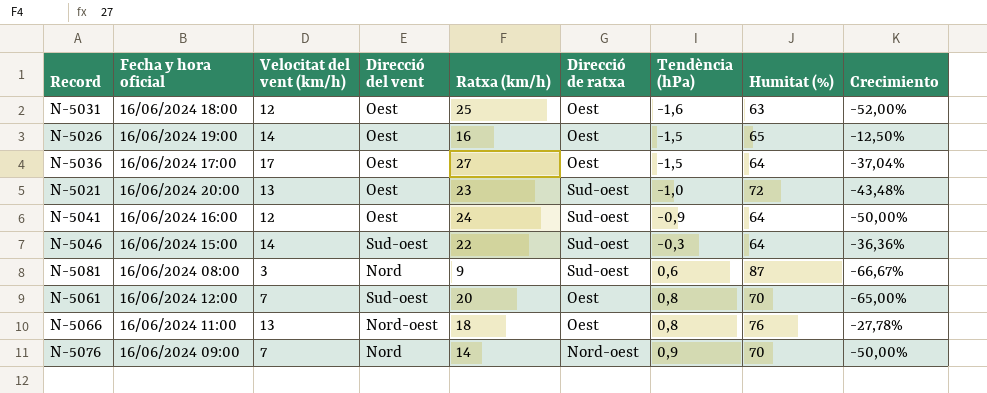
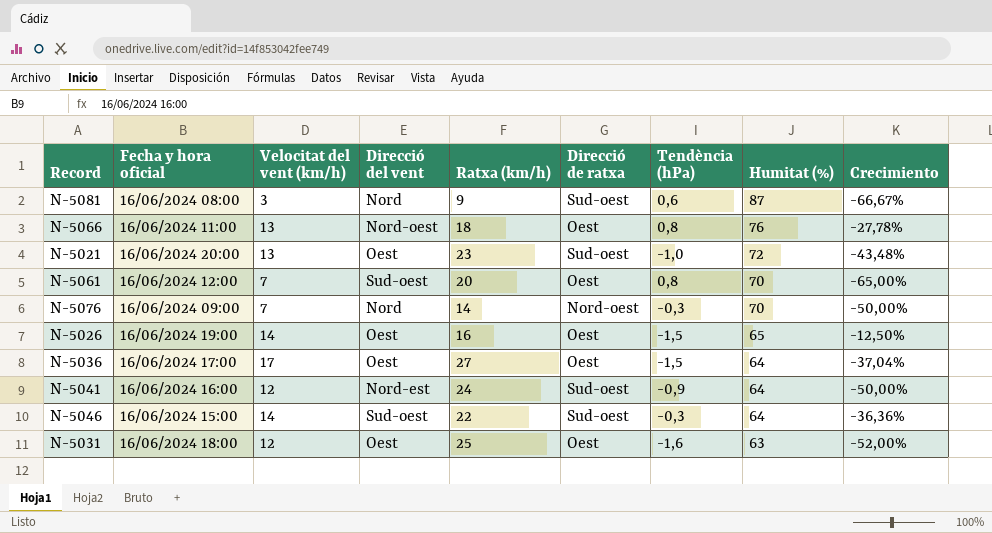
row order: Tendència (hPa) ascending -> Humitat (%) descending
N-5076 | Tendència (hPa): 0,9 -> -0,3
N-5041 | Direcció del vent: Oest -> Nord-est

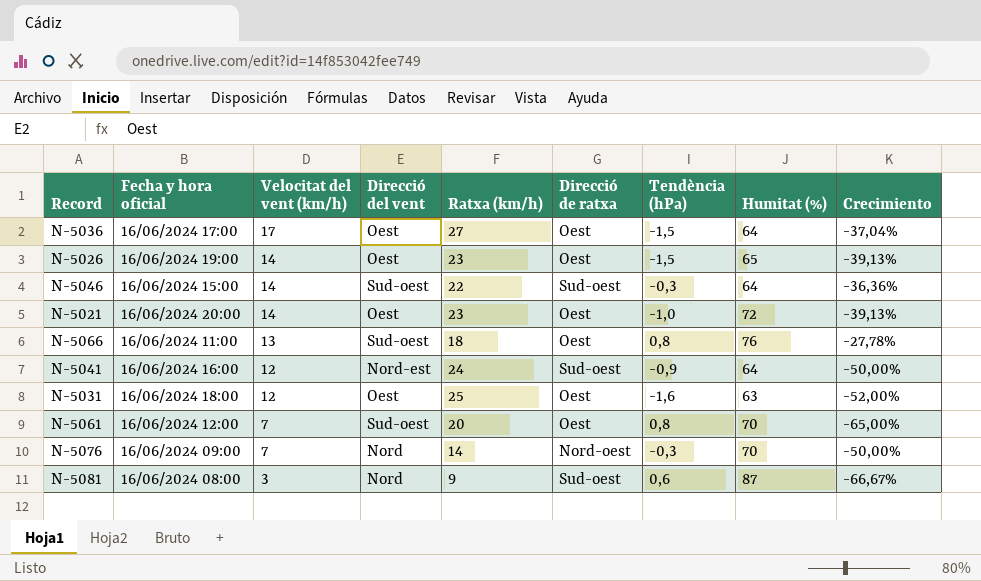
row order: Humitat (%) descending -> Velocitat del vent (km/h) descending
N-5026 | Ratxa (km/h): 16 -> 23
N-5026 | Crecimiento: -12,50% -> -39,13%
N-5021 | Velocitat del vent (km/h): 13 -> 14
N-5021 | Direcció de ratxa: Sud-oest -> Oest
N-5021 | Crecimiento: -43,48% -> -39,13%
N-5066 | Direcció del vent: Nord-oest -> Sud-oest

